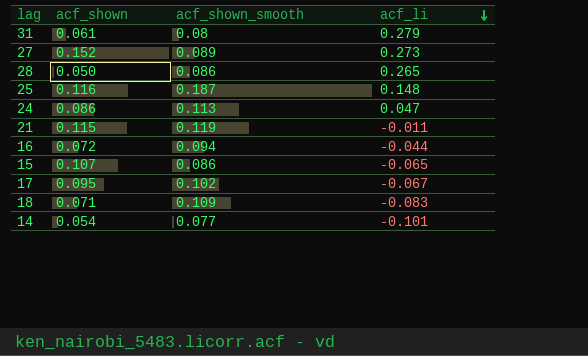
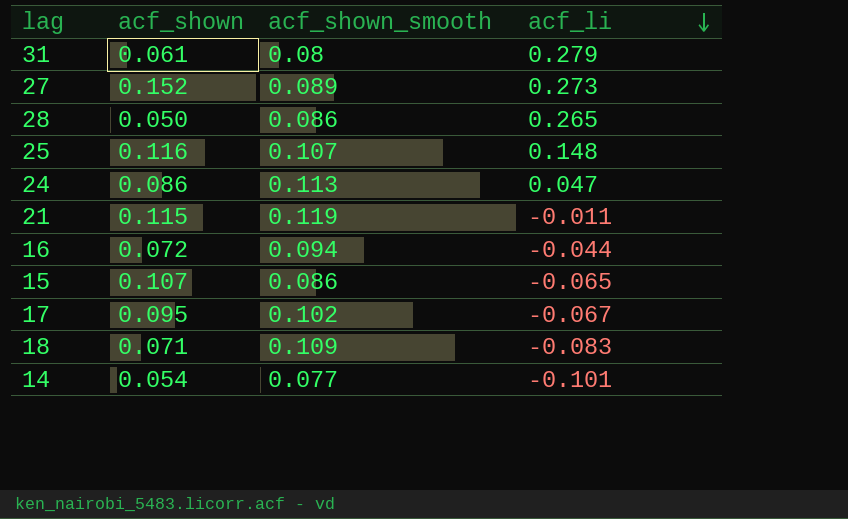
25 | acf_shown_smooth: 0.187 -> 0.107

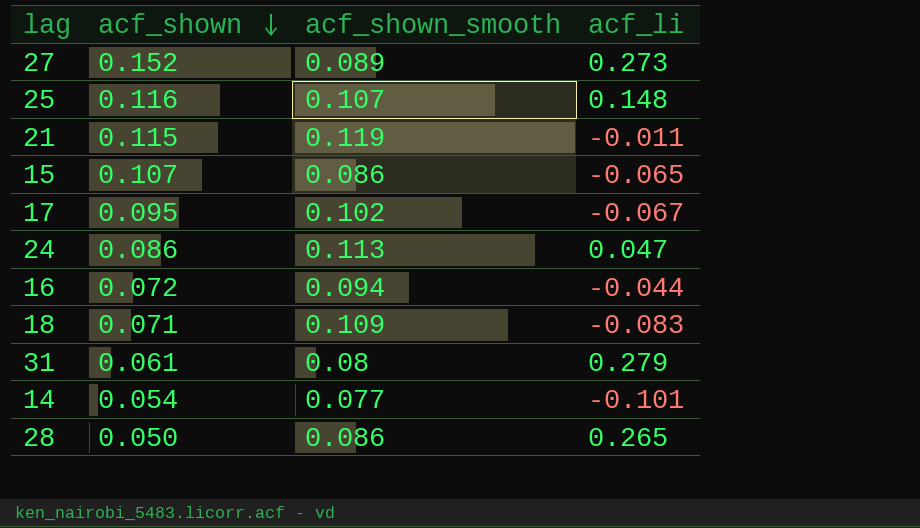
row order: acf_li descending -> acf_shown descending

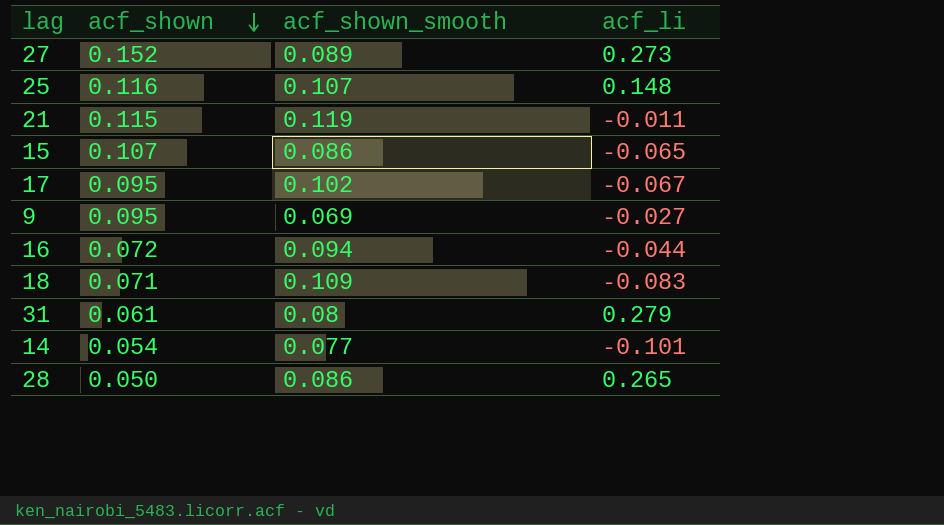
row 24: 0.086 | 0.113 | 0.047 -> none
row 9: none -> 0.095 | 0.069 | -0.027

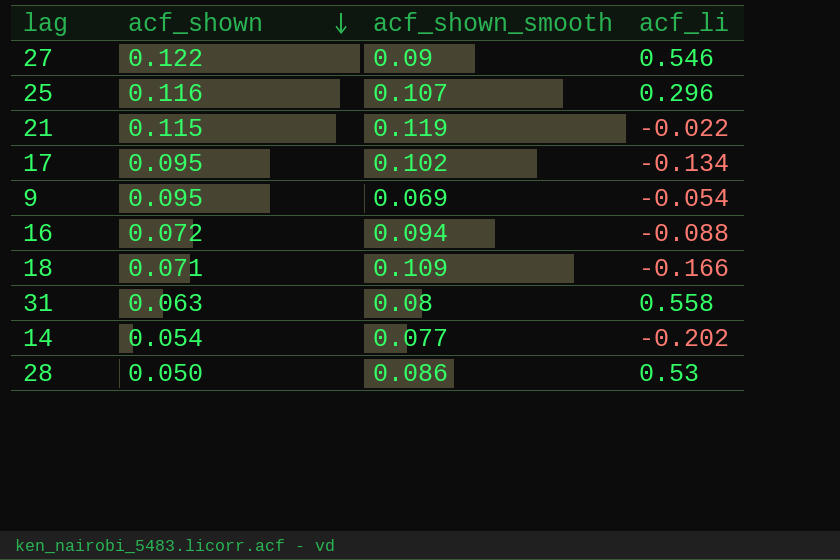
row 15: 0.107 | 0.086 | -0.065 -> none
27 | acf_shown: 0.152 -> 0.122
27 | acf_shown_smooth: 0.089 -> 0.09
27 | acf_li: 0.273 -> 0.546
25 | acf_li: 0.148 -> 0.296
21 | acf_li: -0.011 -> -0.022
17 | acf_li: -0.067 -> -0.134
9 | acf_li: -0.027 -> -0.054
16 | acf_li: -0.044 -> -0.088
18 | acf_li: -0.083 -> -0.166
31 | acf_shown: 0.061 -> 0.063
31 | acf_li: 0.279 -> 0.558
14 | acf_li: -0.101 -> -0.202
28 | acf_li: 0.265 -> 0.53

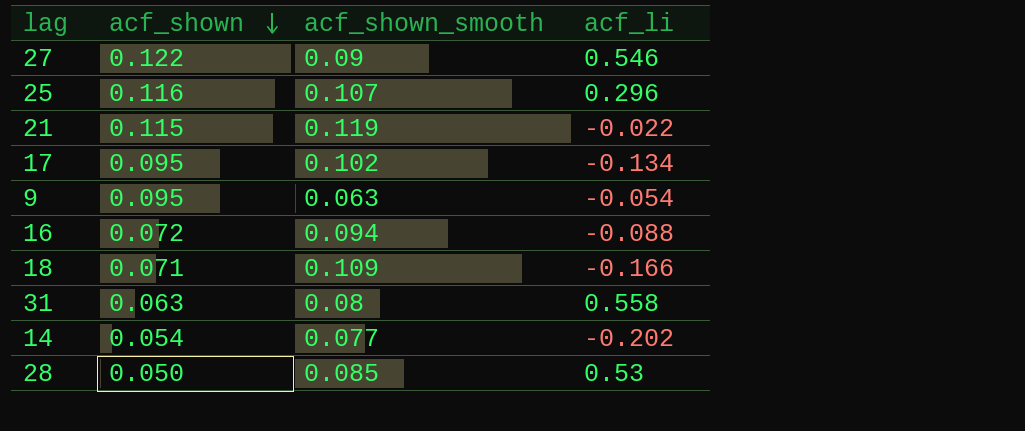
9 | acf_shown_smooth: 0.069 -> 0.063
28 | acf_shown_smooth: 0.086 -> 0.085

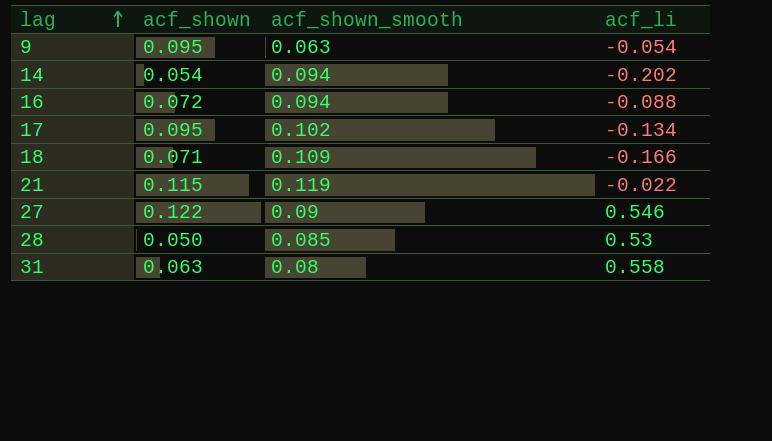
row order: acf_shown descending -> lag ascending
row 25: 0.116 | 0.107 | 0.296 -> none
14 | acf_shown_smooth: 0.077 -> 0.094

